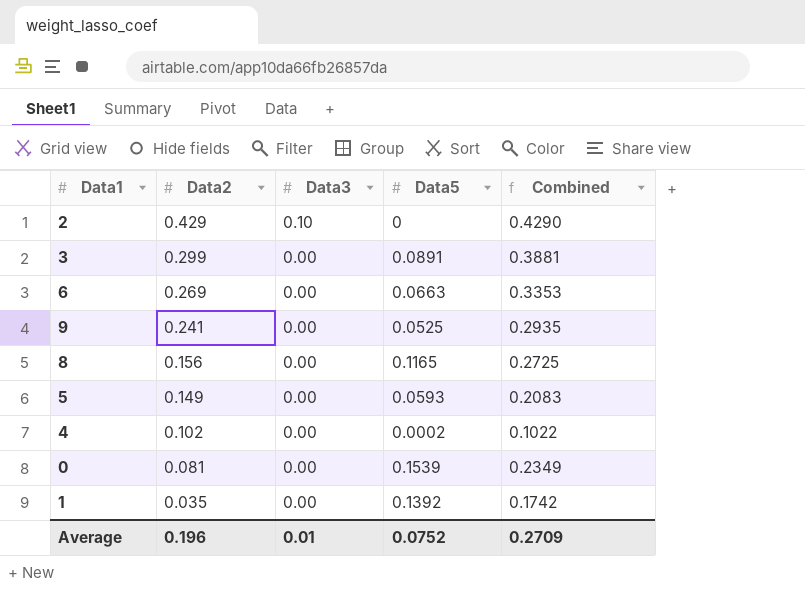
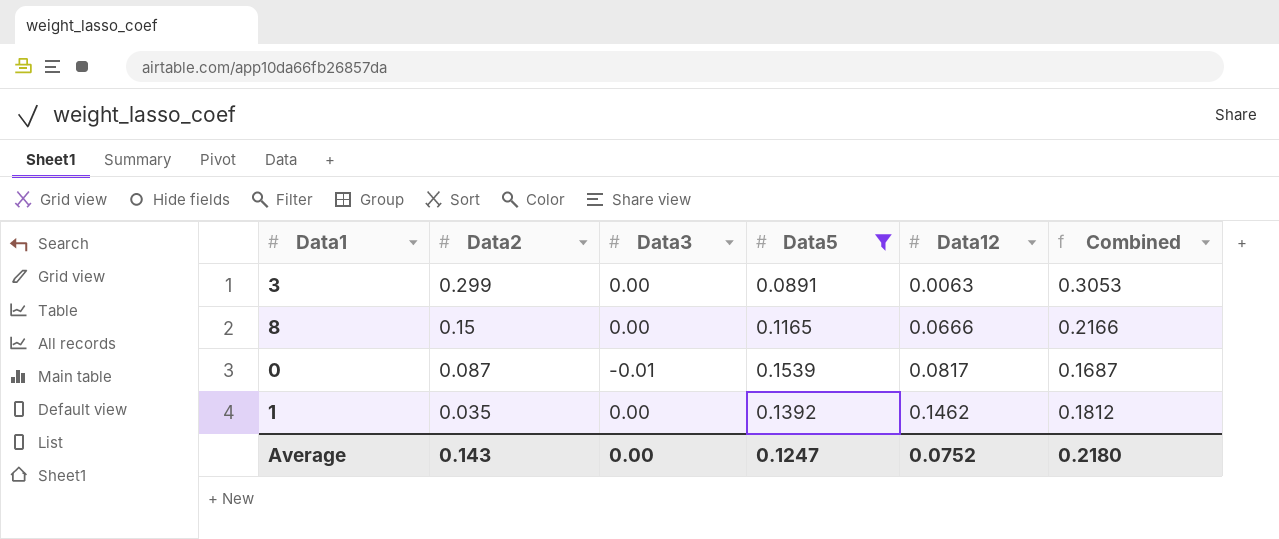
filter: none -> Data5 >= 0.0891
column Data12 | position: none -> 5
column Combined | formula: [Data2] + [Data5] -> [Data2] + [Data12]
8 | Data2: 0.156 -> 0.15
0 | Data2: 0.081 -> 0.087
0 | Data3: 0.00 -> -0.01
Average | Data2: 0.196 -> 0.143
Average | Data3: 0.01 -> 0.00
Average | Data5: 0.0752 -> 0.1247
Average | Combined: 0.2709 -> 0.2180

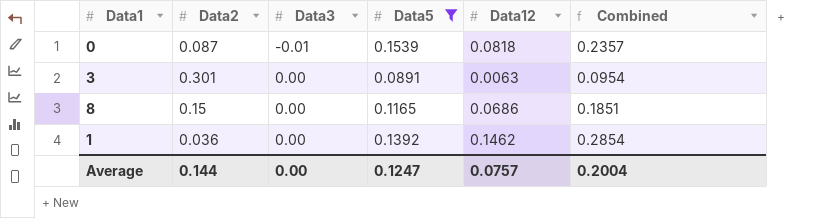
row order: Data2 descending -> Data3 ascending
column Combined | formula: [Data2] + [Data12] -> [Data5] + [Data12]
0 | Data12: 0.0817 -> 0.0818
3 | Data2: 0.299 -> 0.301
8 | Data12: 0.0666 -> 0.0686
1 | Data2: 0.035 -> 0.036
Average | Data2: 0.143 -> 0.144
Average | Data12: 0.0752 -> 0.0757
Average | Combined: 0.2180 -> 0.2004

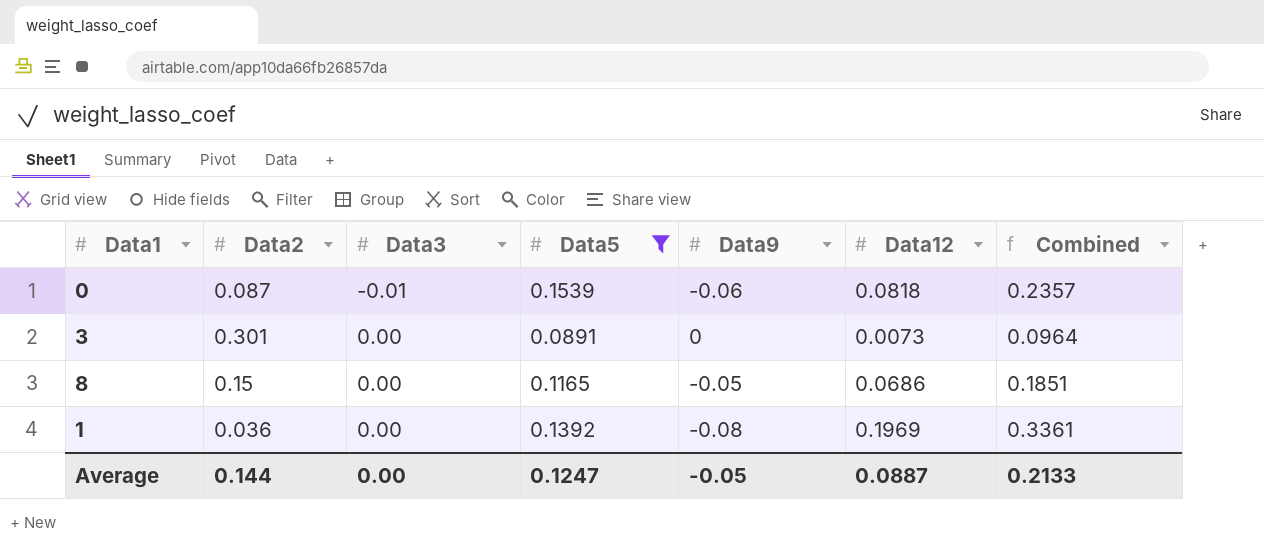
column Data9 | position: none -> 5
3 | Data12: 0.0063 -> 0.0073
3 | Combined: 0.0954 -> 0.0964
1 | Data12: 0.1462 -> 0.1969
1 | Combined: 0.2854 -> 0.3361
Average | Data12: 0.0757 -> 0.0887
Average | Combined: 0.2004 -> 0.2133

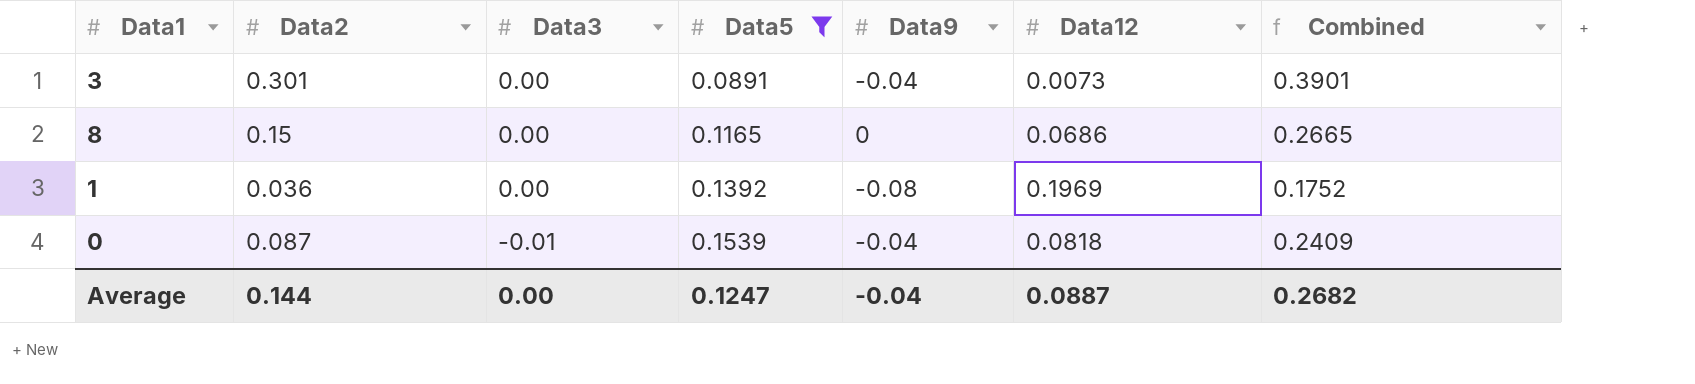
row order: Data3 ascending -> Data3 descending
column Combined | formula: [Data5] + [Data12] -> [Data2] + [Data5]
3 | Data9: 0 -> -0.04
8 | Data9: -0.05 -> 0
0 | Data9: -0.06 -> -0.04
Average | Data9: -0.05 -> -0.04
Average | Combined: 0.2133 -> 0.2682

